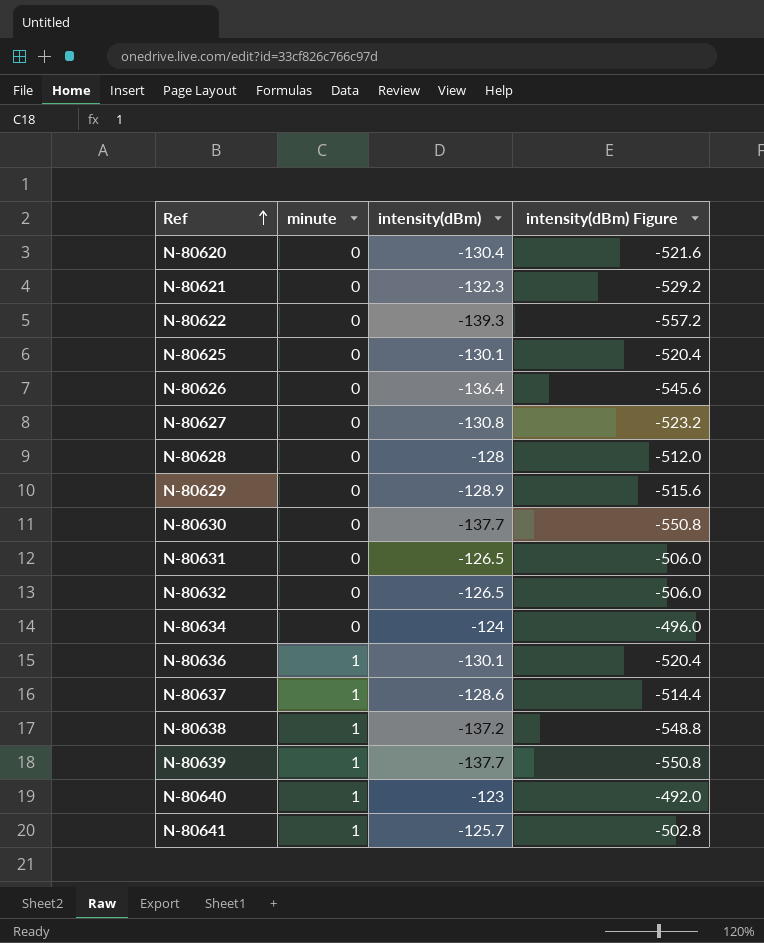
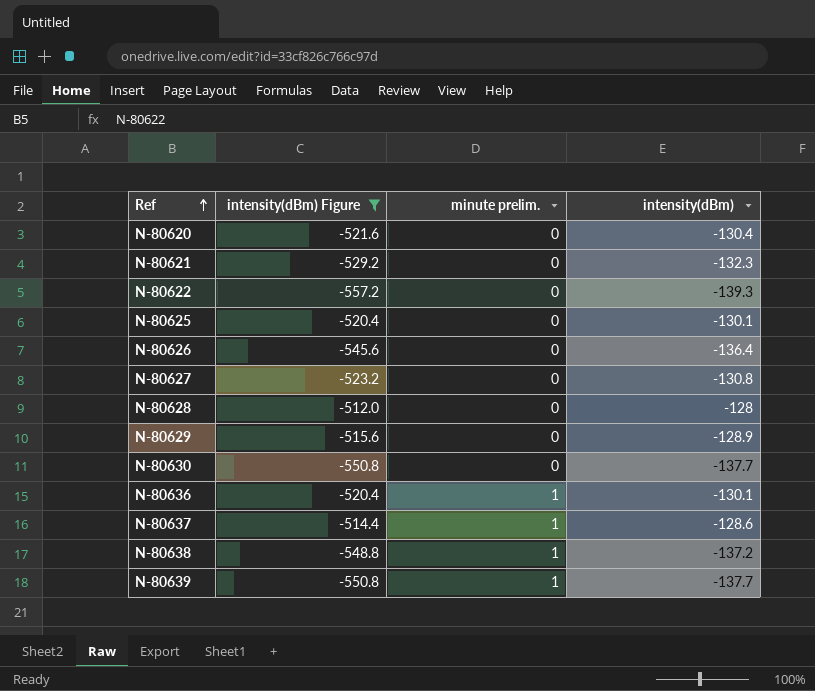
filter: none -> intensity(dBm) Figure <= -512.0
column intensity(dBm) Figure | position: 4 -> 2
column name: minute -> minute prelim.

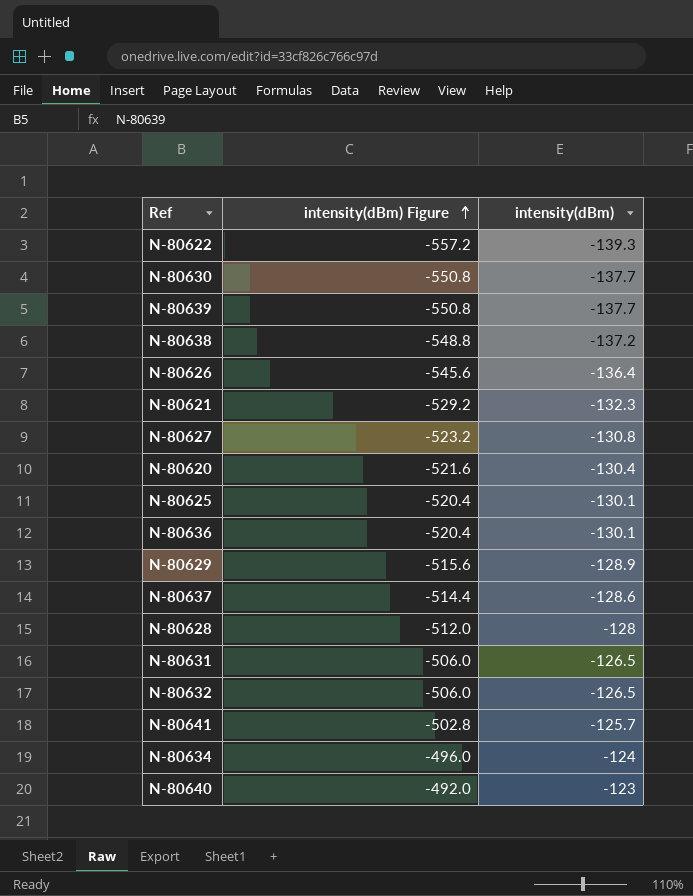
filter: intensity(dBm) Figure <= -512.0 -> none
row order: Ref ascending -> intensity(dBm) Figure ascending
column minute prelim. | position: 3 -> none

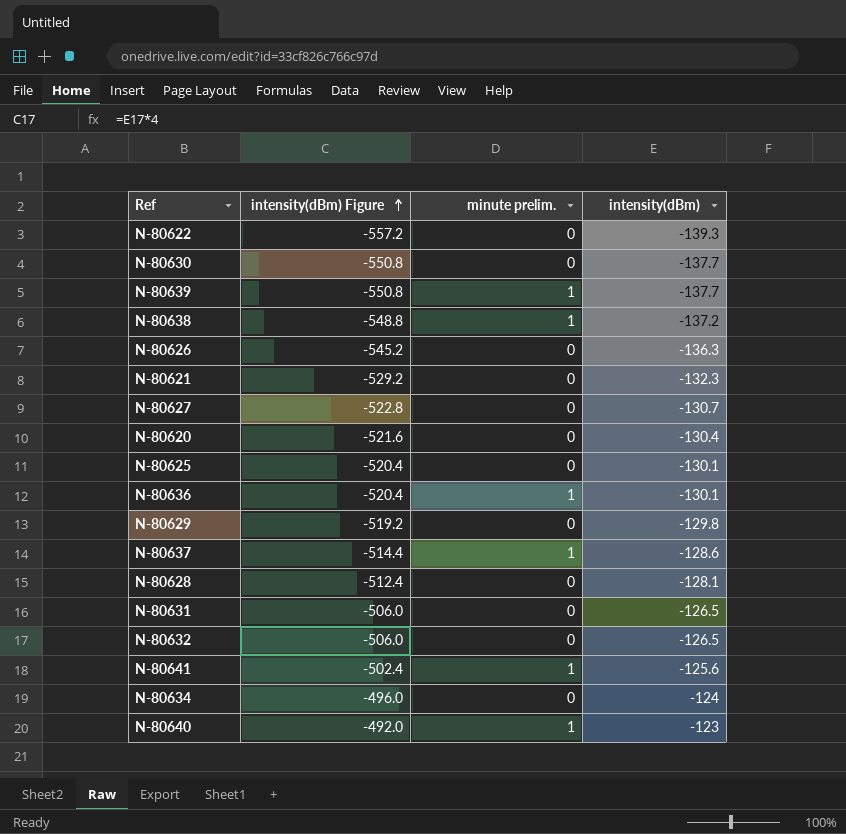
column minute prelim. | position: none -> 3
N-80626 | intensity(dBm) Figure: -545.6 -> -545.2
N-80626 | intensity(dBm): -136.4 -> -136.3
N-80627 | intensity(dBm) Figure: -523.2 -> -522.8
N-80627 | intensity(dBm): -130.8 -> -130.7
N-80629 | intensity(dBm) Figure: -515.6 -> -519.2
N-80629 | intensity(dBm): -128.9 -> -129.8
N-80628 | intensity(dBm) Figure: -512.0 -> -512.4
N-80628 | intensity(dBm): -128 -> -128.1
N-80641 | intensity(dBm) Figure: -502.8 -> -502.4
N-80641 | intensity(dBm): -125.7 -> -125.6

